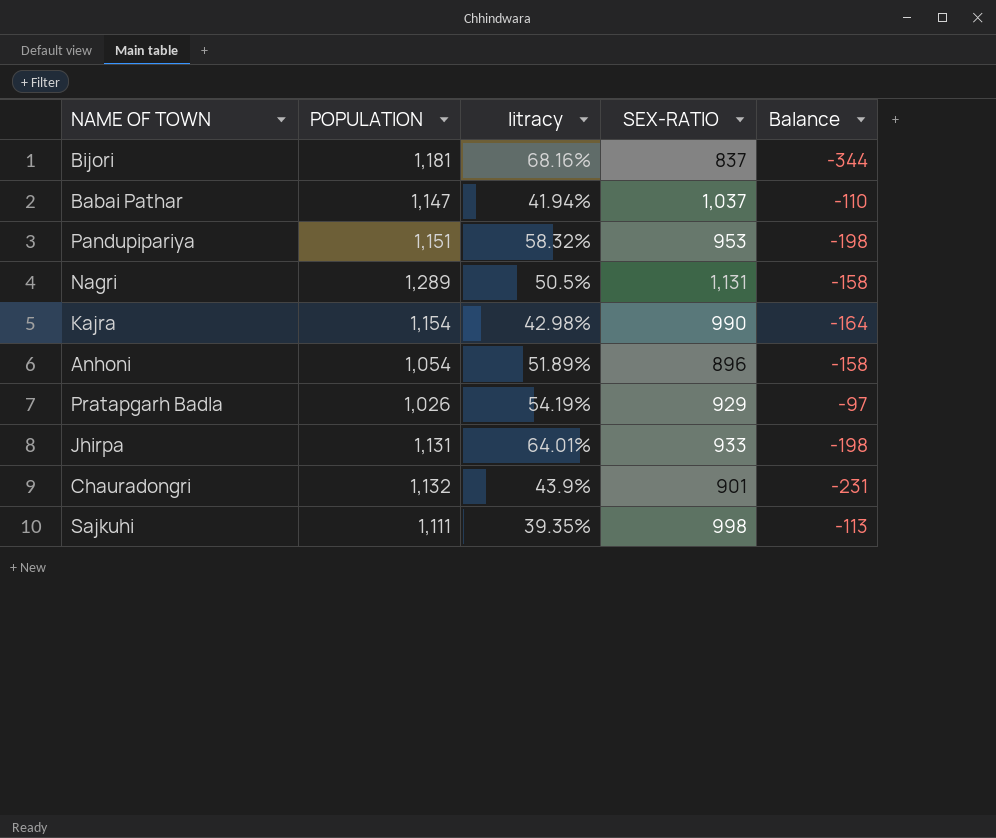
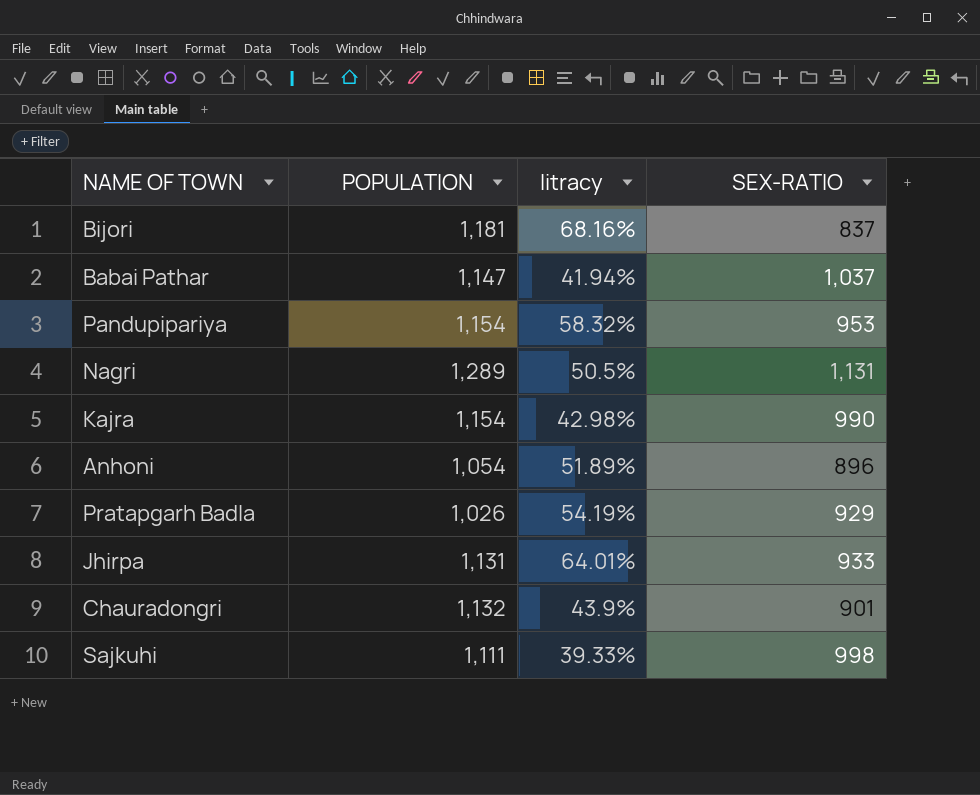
column Balance | formula: [SEX-RATIO] - [POPULATION] -> none
Pandupipariya | POPULATION: 1,151 -> 1,154
Sajkuhi | litracy: 39.35% -> 39.33%

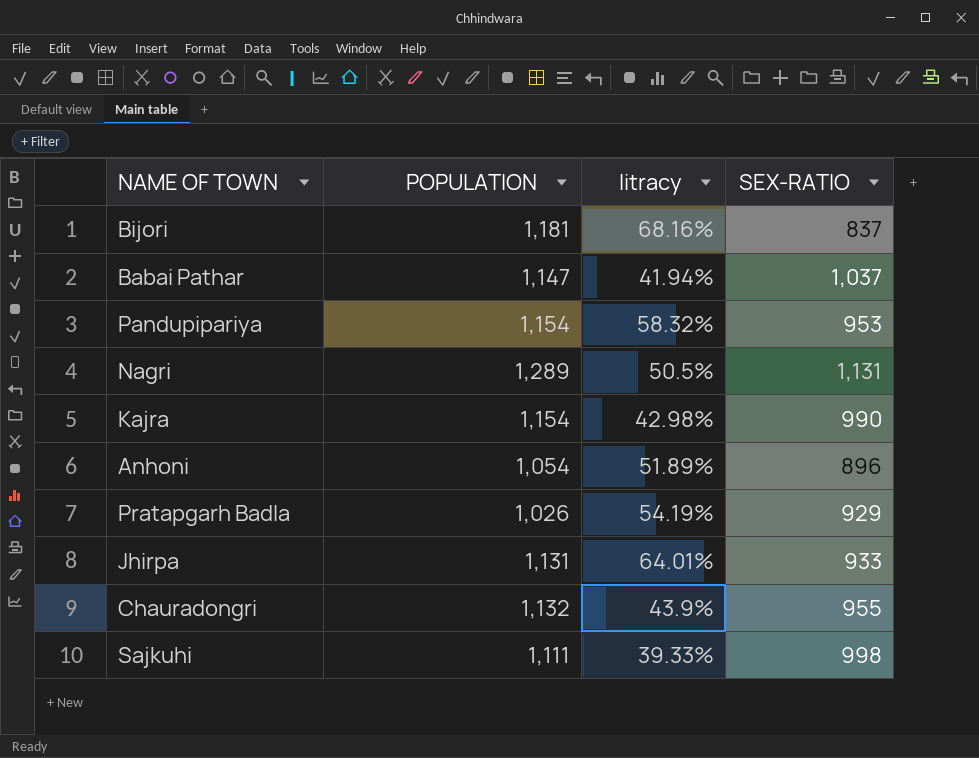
Chauradongri | SEX-RATIO: 901 -> 955

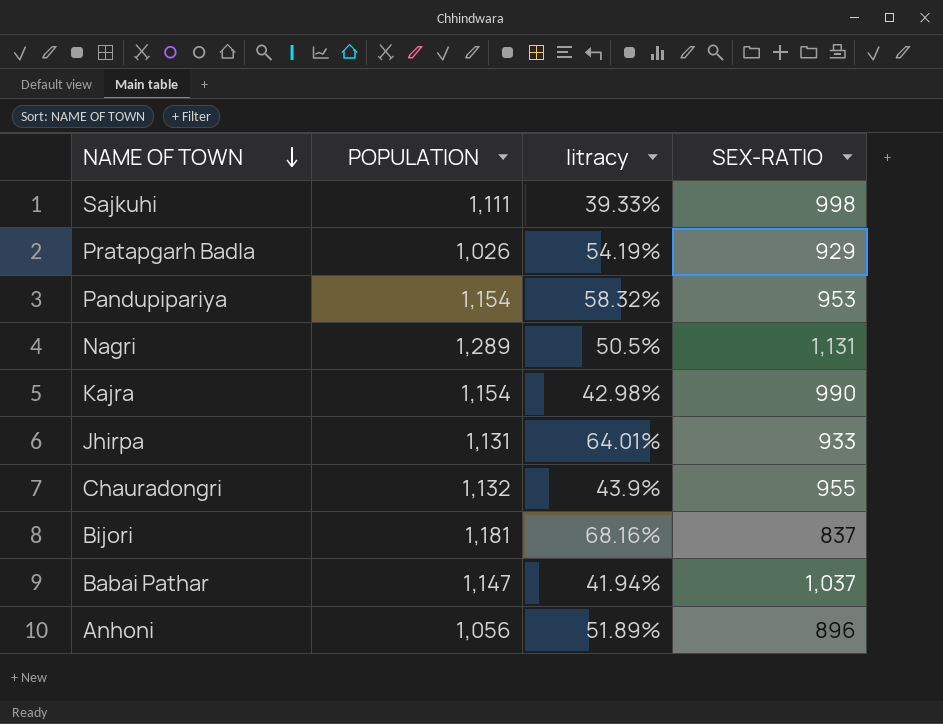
row order: none -> NAME OF TOWN descending
Anhoni | POPULATION: 1,054 -> 1,056

